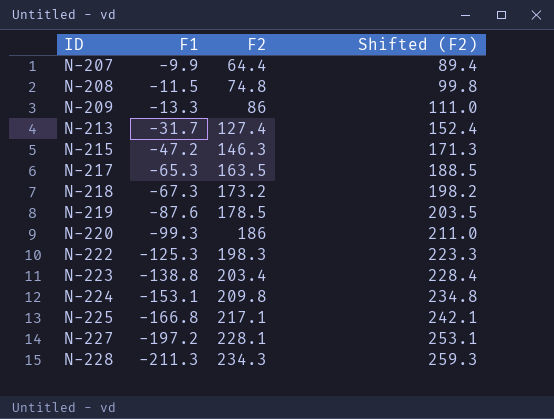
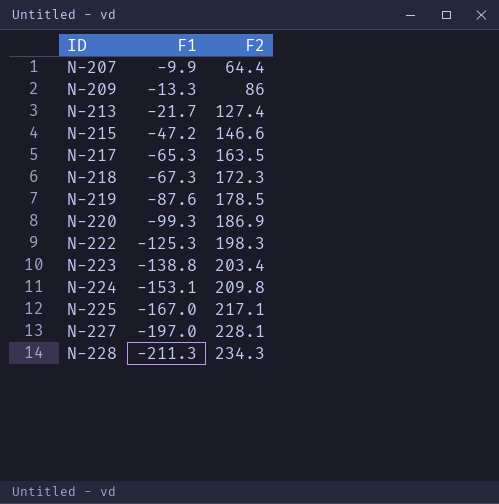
column Shifted (F2) | formula: [F2] + 25 -> none
row N-208: -11.5 | 74.8 | 99.8 -> none
N-213 | F1: -31.7 -> -21.7
N-215 | F2: 146.3 -> 146.6
N-218 | F2: 173.2 -> 172.3
N-220 | F2: 186 -> 186.9
N-225 | F1: -166.8 -> -167.0
N-227 | F1: -197.2 -> -197.0

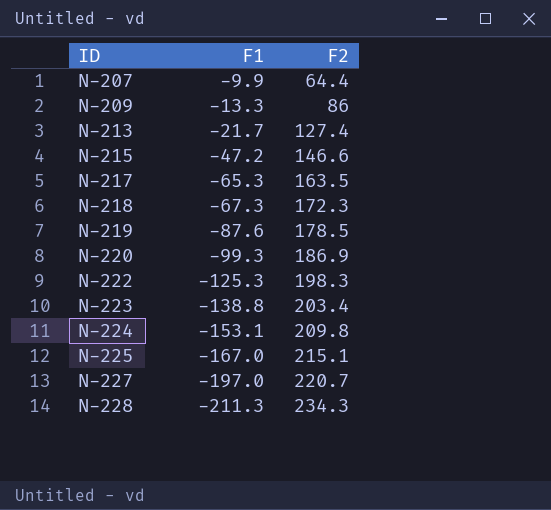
N-225 | F2: 217.1 -> 215.1
N-227 | F2: 228.1 -> 220.7

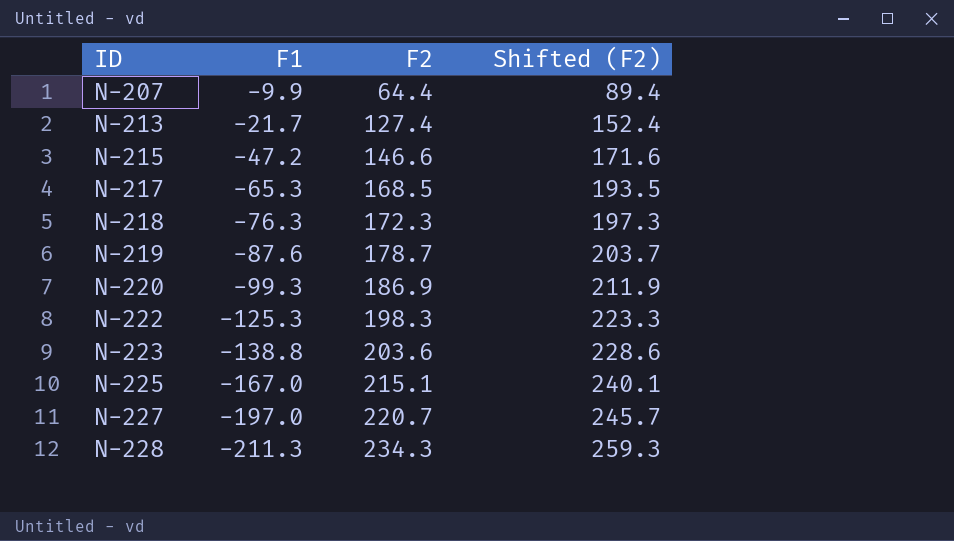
column Shifted (F2) | formula: none -> [F2] + 25
row N-209: -13.3 | 86 -> none
row N-224: -153.1 | 209.8 -> none
N-217 | F2: 163.5 -> 168.5
N-218 | F1: -67.3 -> -76.3
N-219 | F2: 178.5 -> 178.7
N-223 | F2: 203.4 -> 203.6

